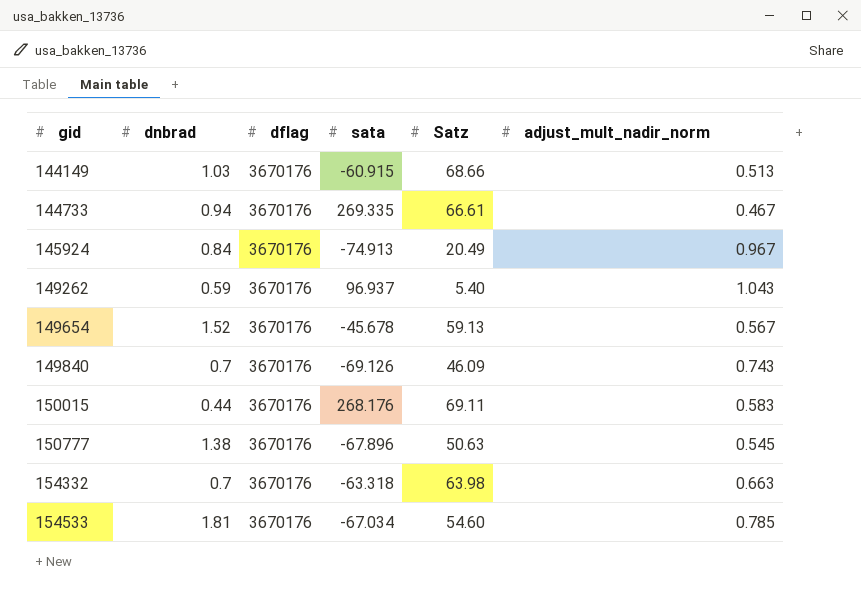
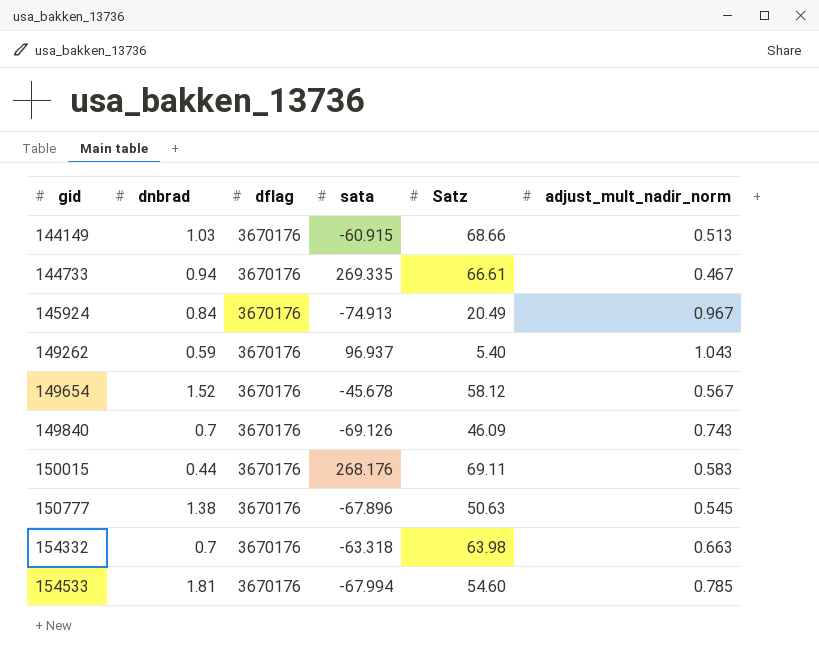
149654 | Satz: 59.13 -> 58.12
154533 | sata: -67.034 -> -67.994

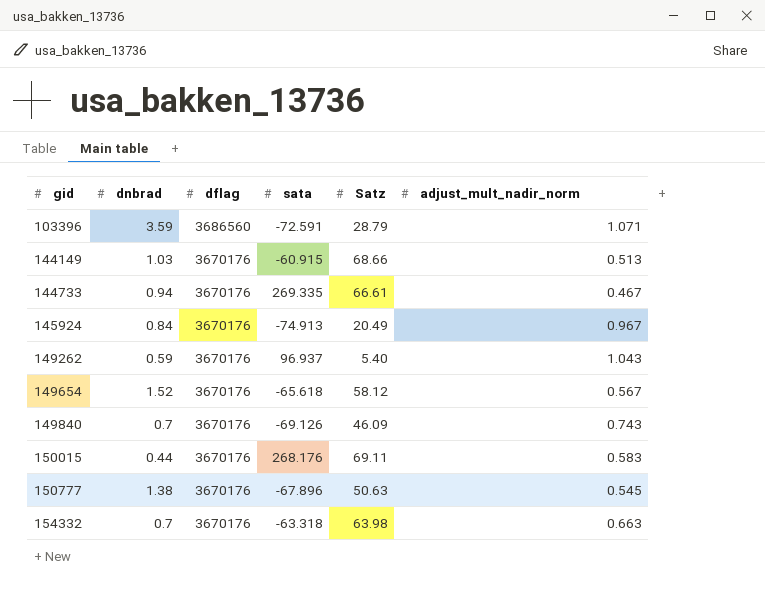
row 154533: 1.81 | 3670176 | -67.994 | 54.60 | 0.785 -> none
row 103396: none -> 3.59 | 3686560 | -72.591 | 28.79 | 1.071
149654 | sata: -45.678 -> -65.618

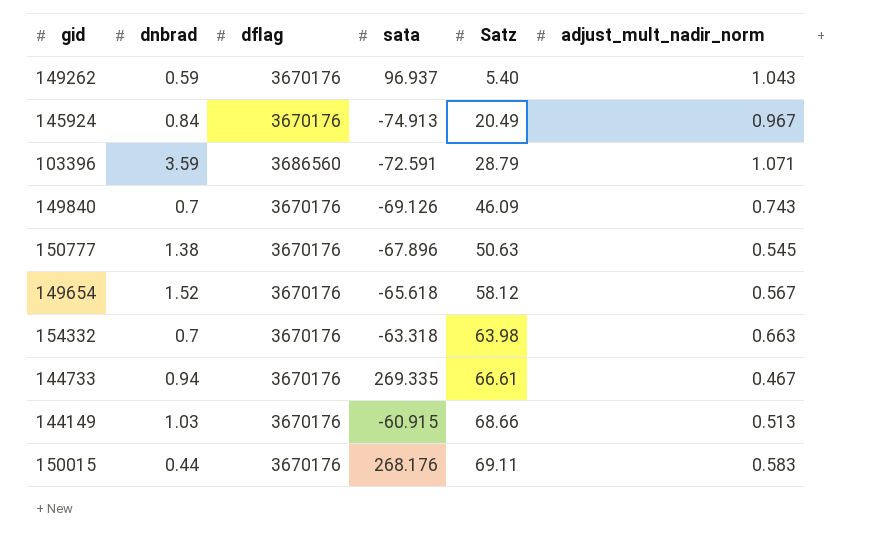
row order: gid ascending -> Satz ascending

